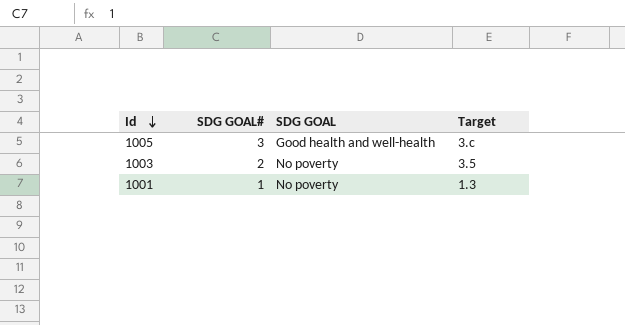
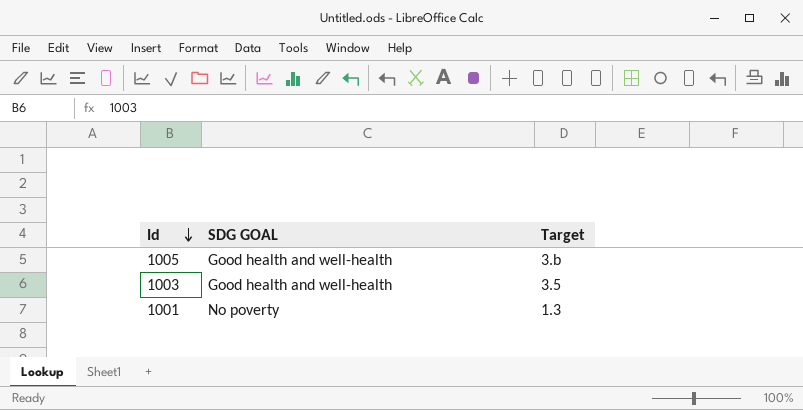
column SDG GOAL# | position: 2 -> none
1005 | Target: 3.c -> 3.b
1003 | SDG GOAL: No poverty -> Good health and well-health

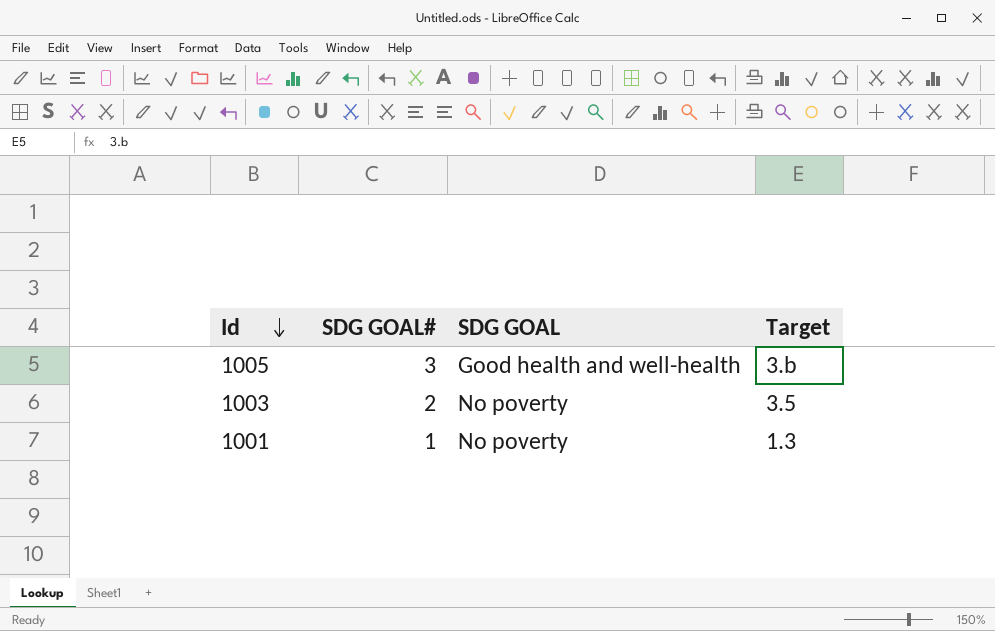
column SDG GOAL# | position: none -> 2
1003 | SDG GOAL: Good health and well-health -> No poverty

